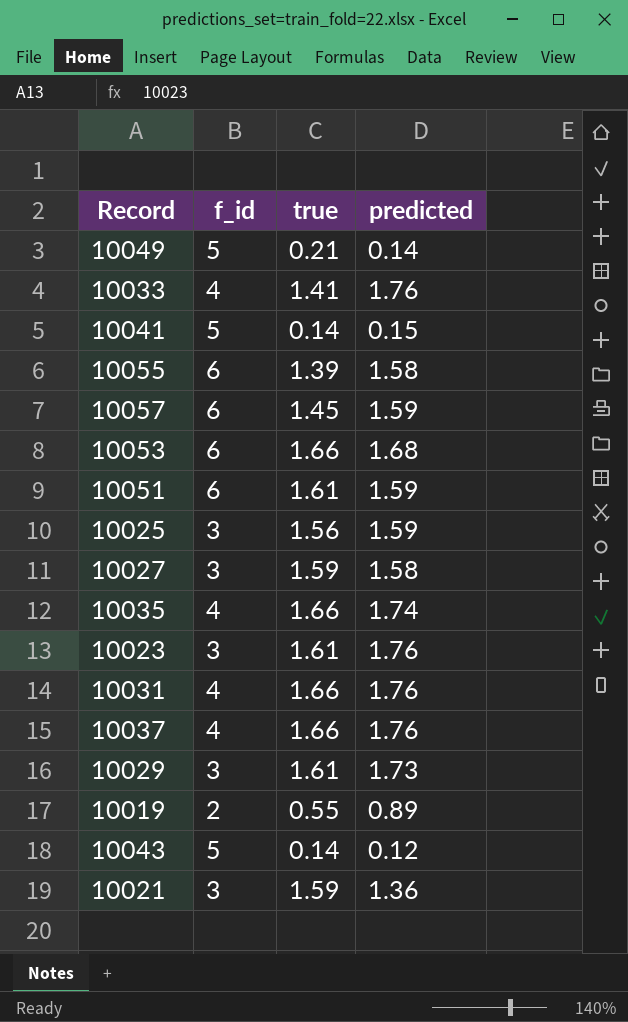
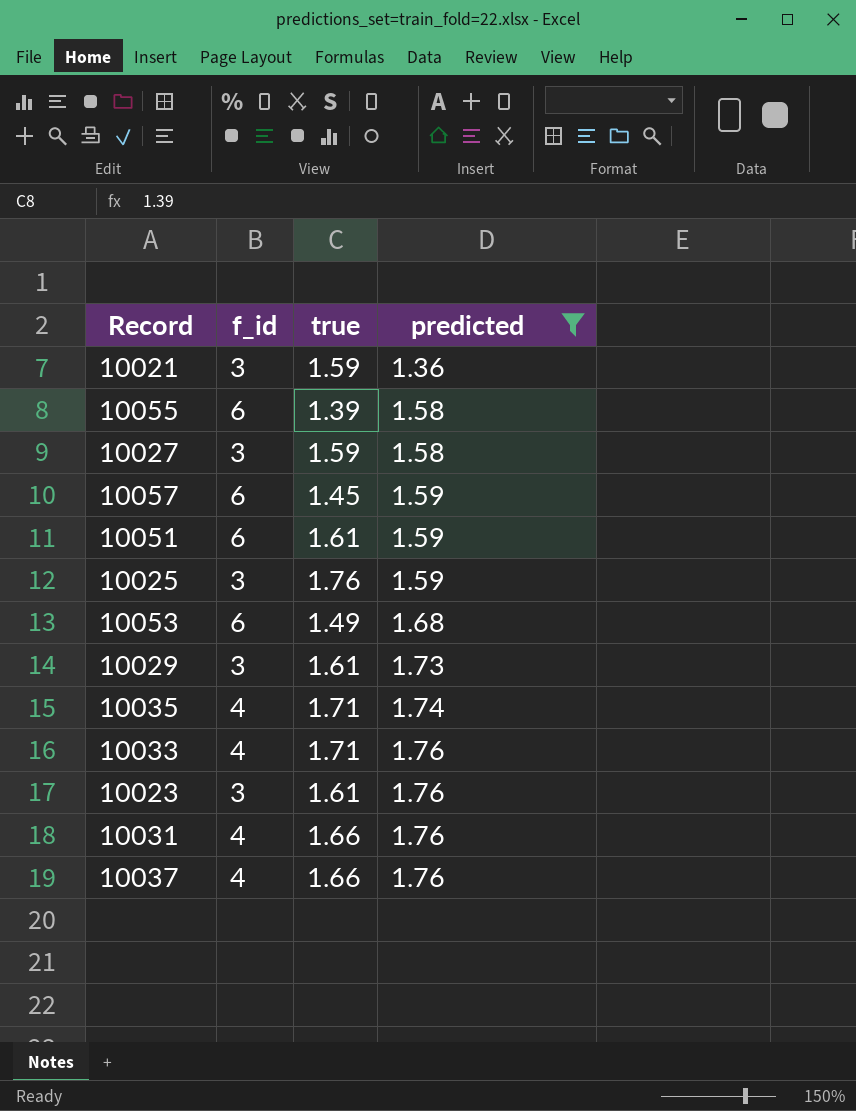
filter: none -> predicted >= 1.36
row order: none -> predicted ascending
10025 | true: 1.56 -> 1.76
10053 | true: 1.66 -> 1.49
10035 | true: 1.66 -> 1.71
10033 | true: 1.41 -> 1.71

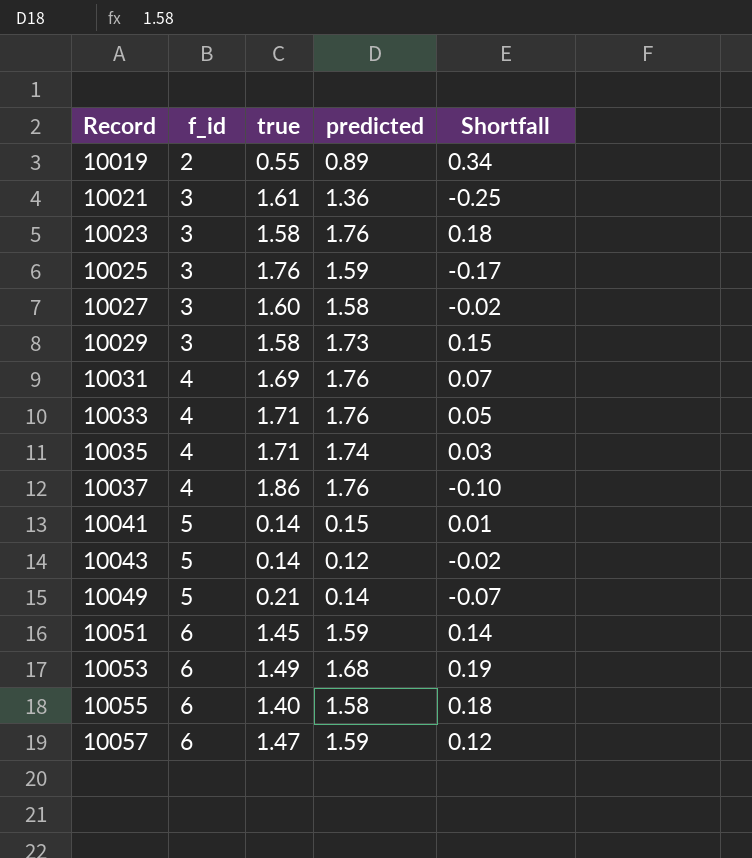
filter: predicted >= 1.36 -> none
row order: predicted ascending -> Record ascending
column Shortfall | formula: none -> [predicted] - [true]
10021 | true: 1.59 -> 1.61
10023 | true: 1.61 -> 1.58
10027 | true: 1.59 -> 1.60
10029 | true: 1.61 -> 1.58
10031 | true: 1.66 -> 1.69
10037 | true: 1.66 -> 1.86
10051 | true: 1.61 -> 1.45
10055 | true: 1.39 -> 1.40
10057 | true: 1.45 -> 1.47

